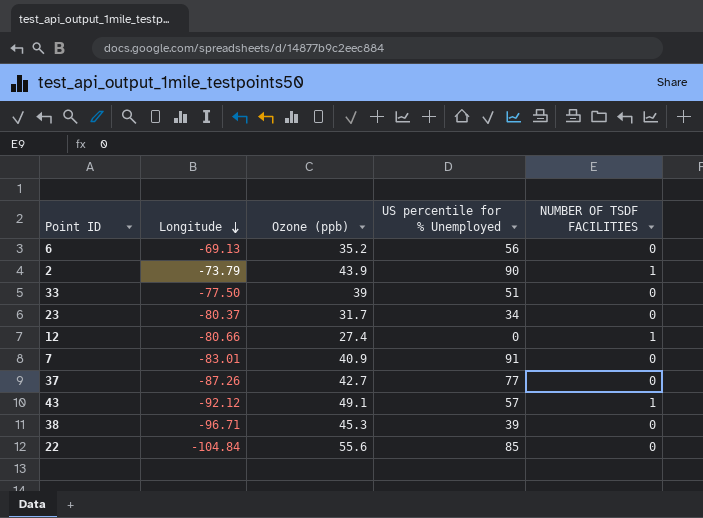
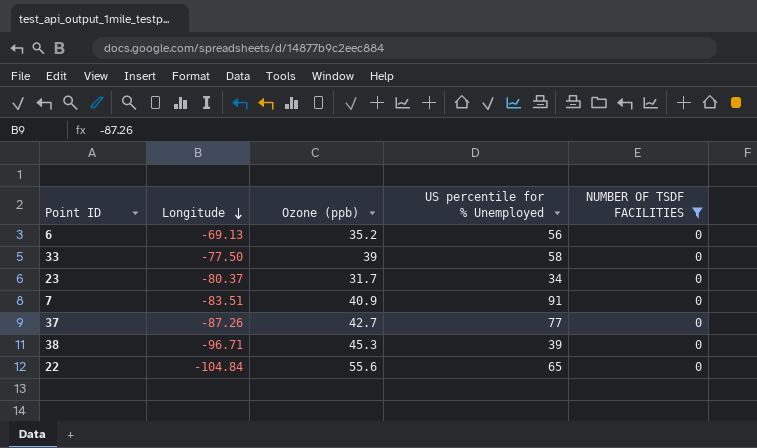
filter: none -> NUMBER OF TSDF FACILITIES = 0
33 | US percentile for % Unemployed: 51 -> 58
7 | Longitude: -83.01 -> -83.51
22 | US percentile for % Unemployed: 85 -> 65

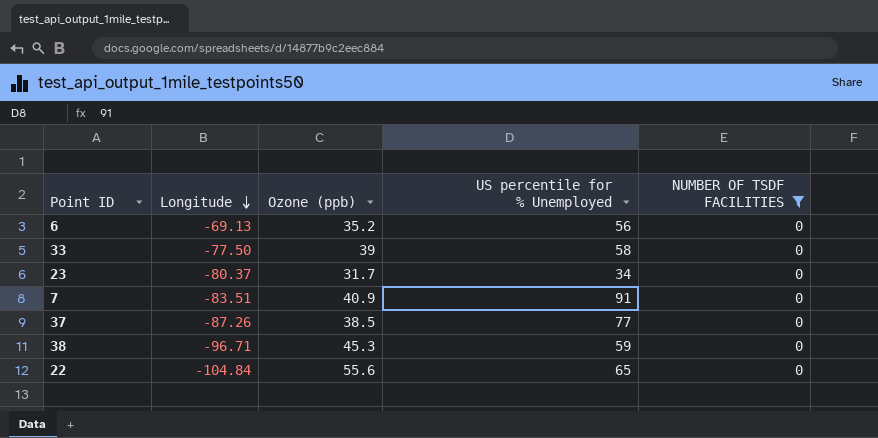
37 | Ozone (ppb): 42.7 -> 38.5
38 | US percentile for % Unemployed: 39 -> 59

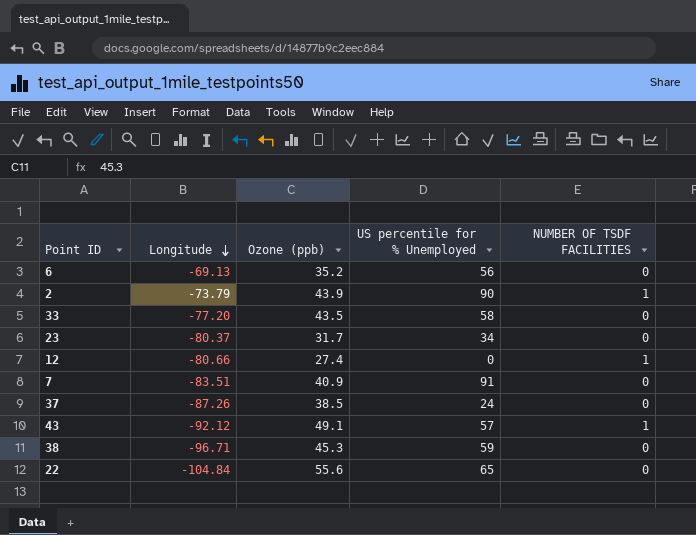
filter: NUMBER OF TSDF FACILITIES = 0 -> none
33 | Longitude: -77.50 -> -77.20
33 | Ozone (ppb): 39 -> 43.5
37 | US percentile for % Unemployed: 77 -> 24

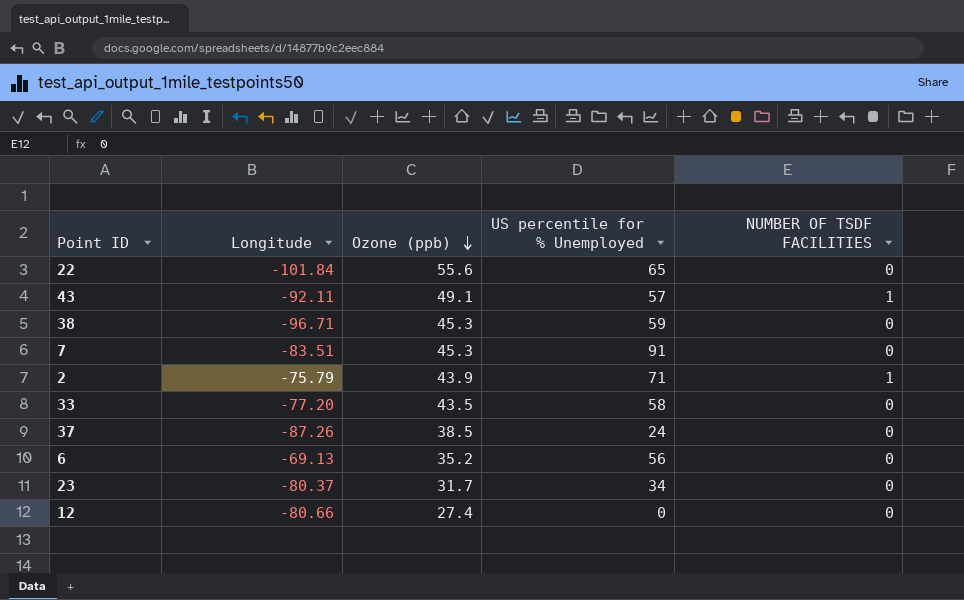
row order: Longitude descending -> Ozone (ppb) descending
22 | Longitude: -104.84 -> -101.84
43 | Longitude: -92.12 -> -92.11
7 | Ozone (ppb): 40.9 -> 45.3
2 | Longitude: -73.79 -> -75.79
2 | US percentile for % Unemployed: 90 -> 71
12 | NUMBER OF TSDF FACILITIES: 1 -> 0

